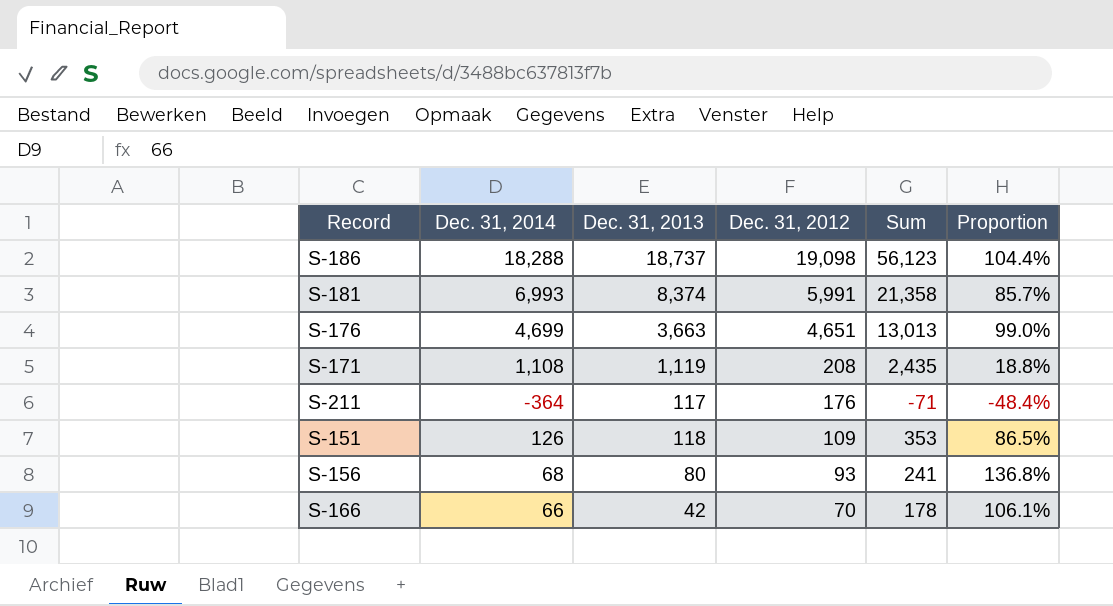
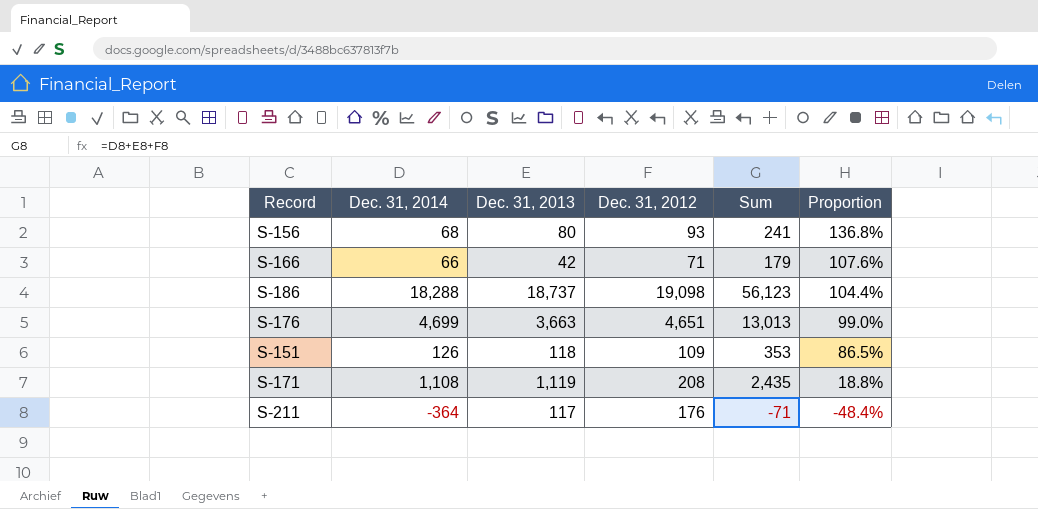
row order: Dec. 31, 2012 descending -> Proportion descending
row S-181: 6,993 | 8,374 | 5,991 | 21,358 | 85.7% -> none
S-166 | Dec. 31, 2012: 70 -> 71
S-166 | Sum: 178 -> 179
S-166 | Proportion: 106.1% -> 107.6%

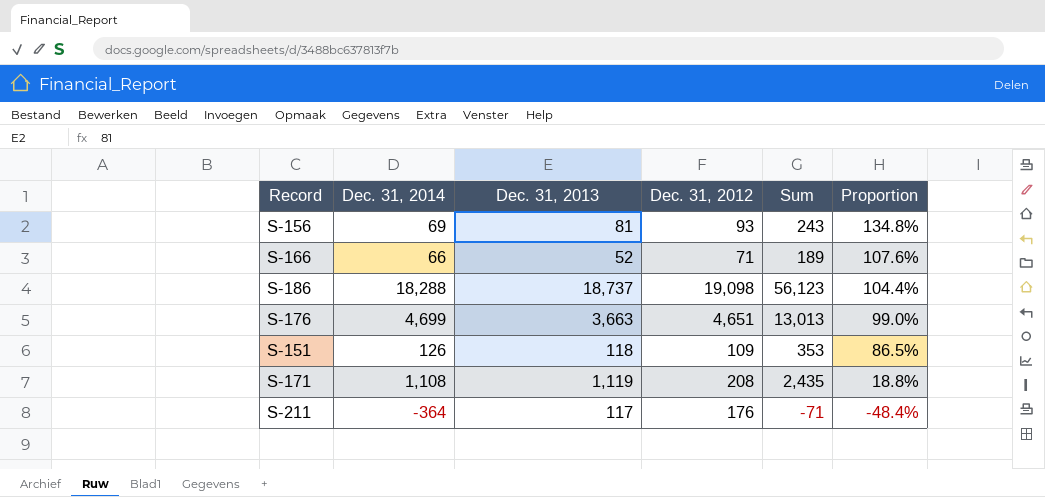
S-156 | Dec. 31, 2014: 68 -> 69
S-156 | Dec. 31, 2013: 80 -> 81
S-156 | Sum: 241 -> 243
S-156 | Proportion: 136.8% -> 134.8%
S-166 | Dec. 31, 2013: 42 -> 52
S-166 | Sum: 179 -> 189

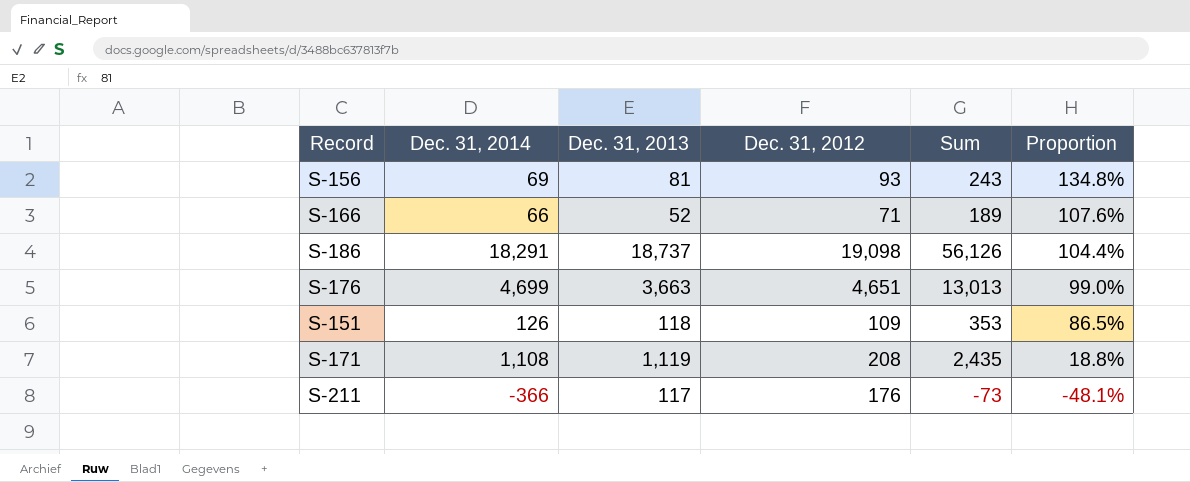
S-186 | Dec. 31, 2014: 18,288 -> 18,291
S-186 | Sum: 56,123 -> 56,126
S-211 | Dec. 31, 2014: -364 -> -366
S-211 | Sum: -71 -> -73
S-211 | Proportion: -48.4% -> -48.1%

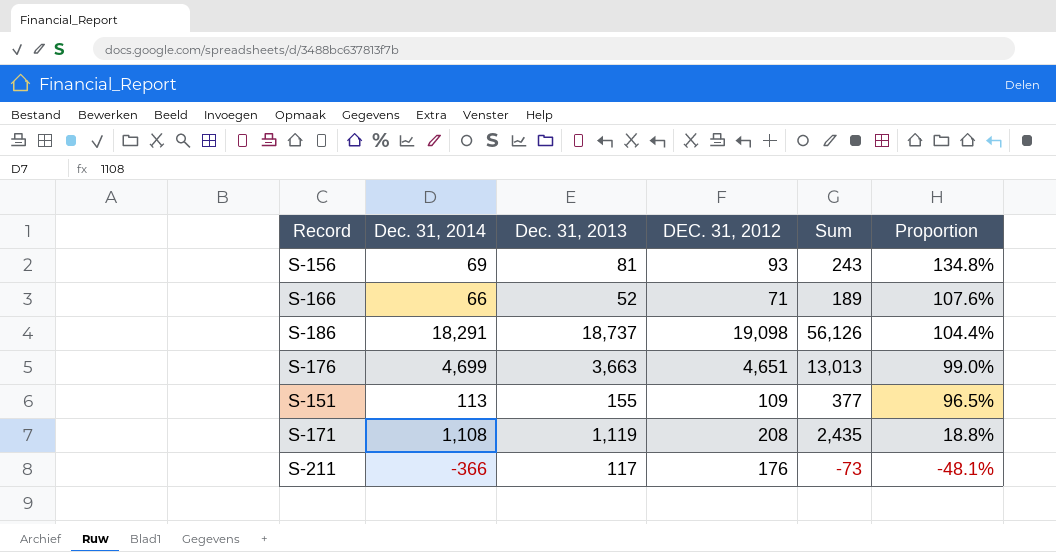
column name: Dec. 31, 2012 -> DEC. 31, 2012
S-151 | Dec. 31, 2014: 126 -> 113
S-151 | Dec. 31, 2013: 118 -> 155
S-151 | Sum: 353 -> 377
S-151 | Proportion: 86.5% -> 96.5%

